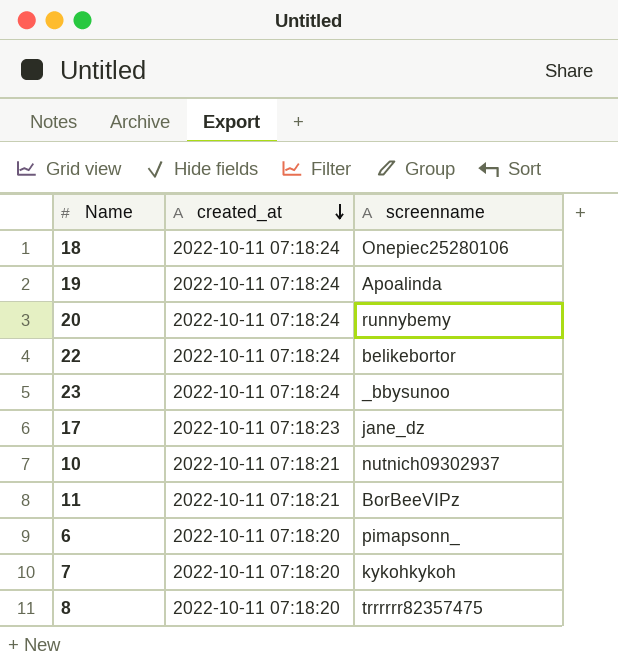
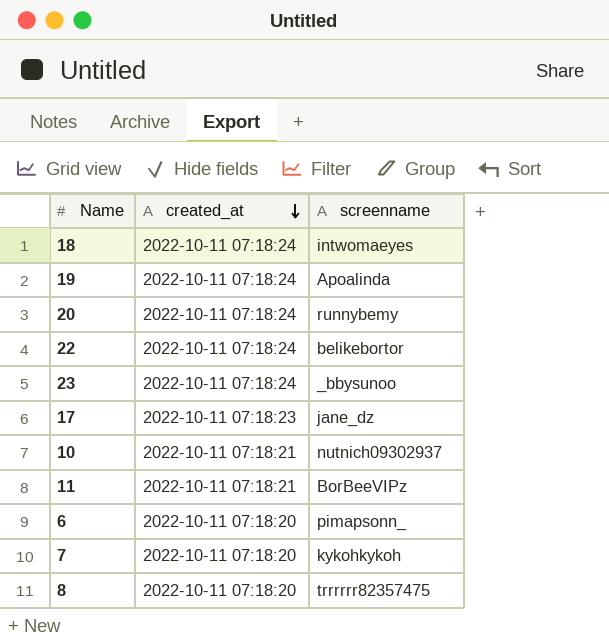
18 | screenname: Onepiec25280106 -> intwomaeyes

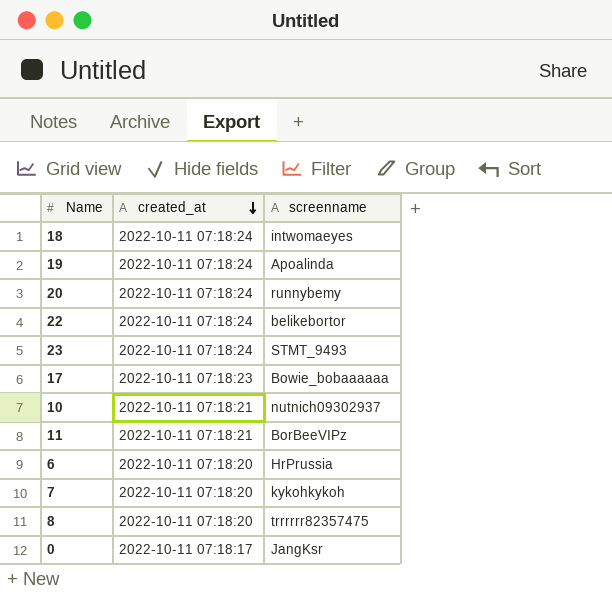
23 | screenname: _bbysunoo -> STMT_9493
17 | screenname: jane_dz -> Bowie_bobaaaaaa
6 | screenname: pimapsonn_ -> HrPrussia
row 0: none -> 2022-10-11 07:18:17 | JangKsr

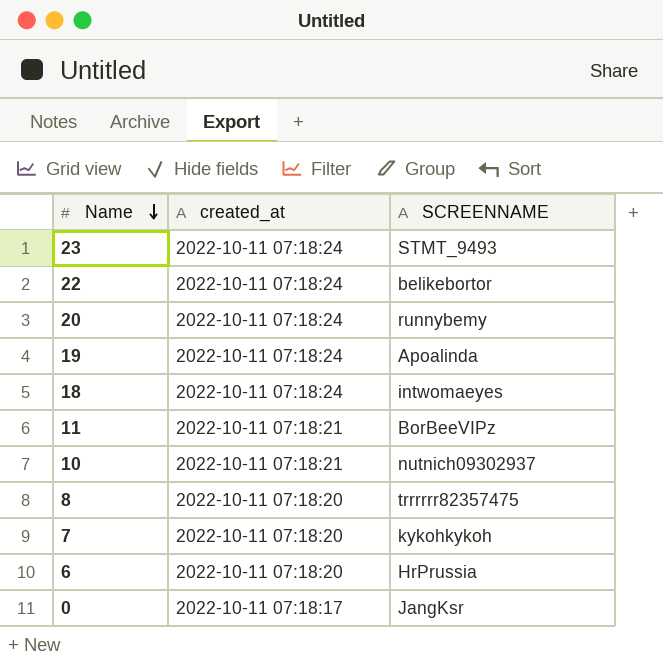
row order: created_at descending -> Name descending
column name: screenname -> SCREENNAME
row 17: 2022-10-11 07:18:23 | Bowie_bobaaaaaa -> none

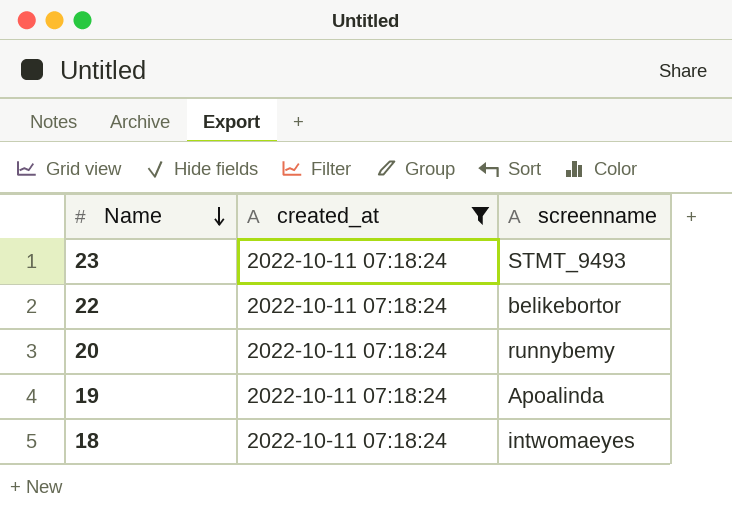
filter: none -> created_at = 2022-10-11 07:18:24
column name: SCREENNAME -> screenname

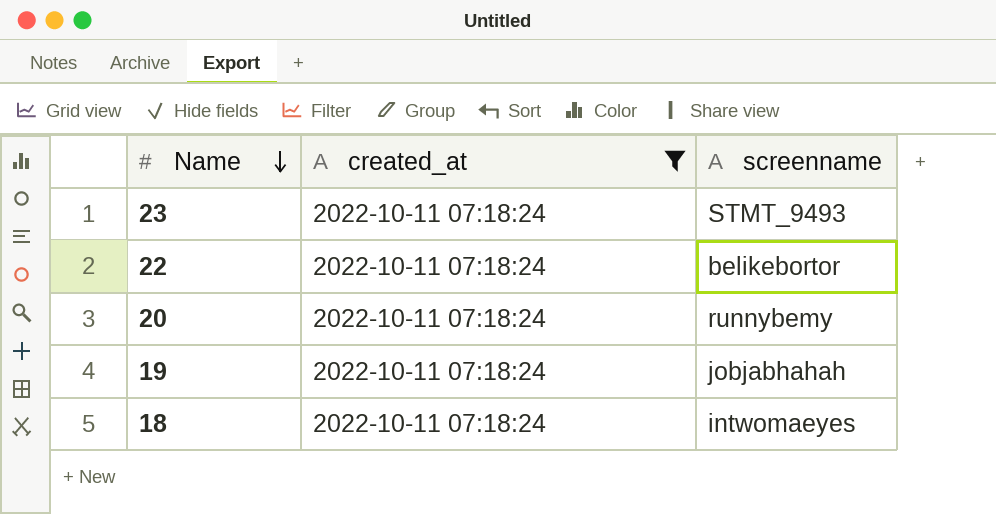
19 | screenname: Apoalinda -> jobjabhahah

